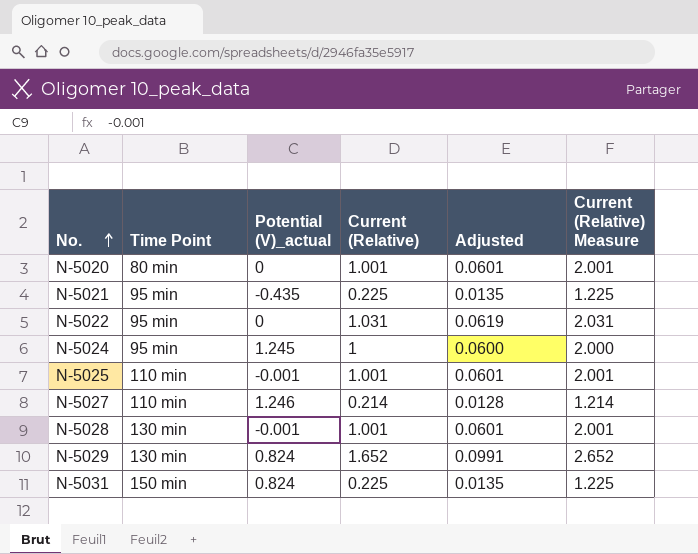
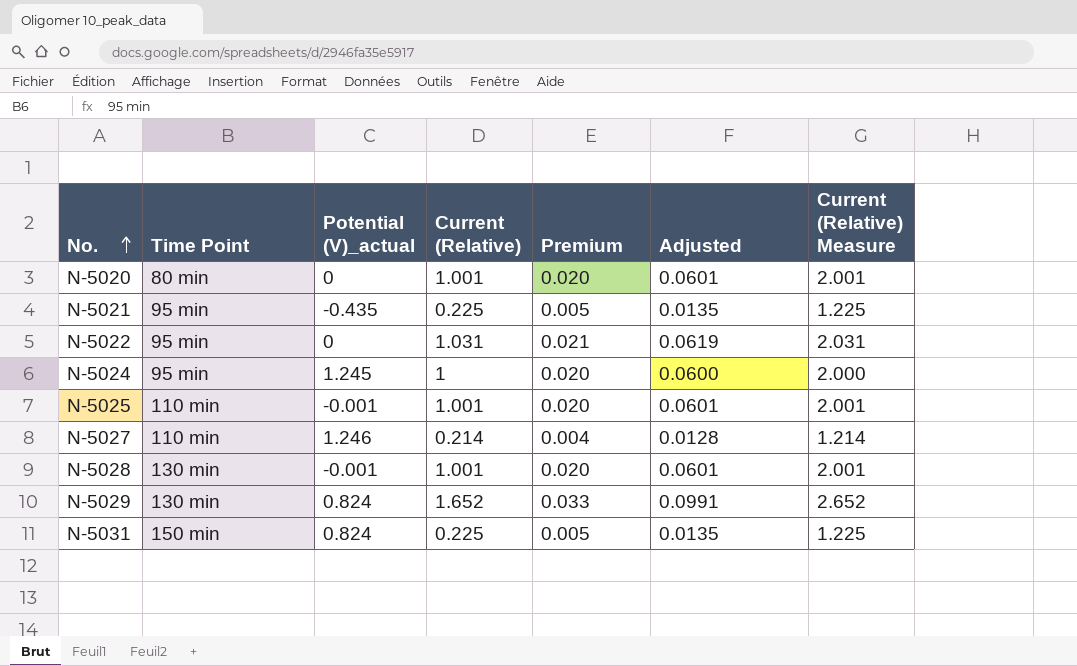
column Premium | formula: none -> [Current (Relative)] * 0.02

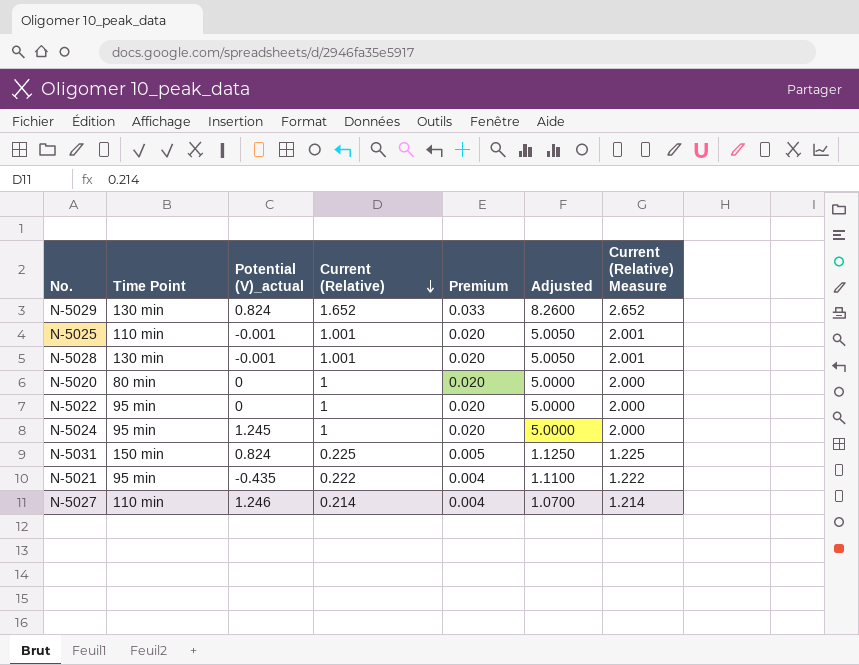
row order: No. ascending -> Current (Relative) descending
column Adjusted | formula: [Current (Relative)] * 0.06 -> [Current (Relative)] * 5
N-5020 | Current (Relative): 1.001 -> 1
N-5020 | Current (Relative) Measure: 2.001 -> 2.000
N-5022 | Current (Relative): 1.031 -> 1
N-5022 | Premium: 0.021 -> 0.020
N-5022 | Current (Relative) Measure: 2.031 -> 2.000
N-5021 | Current (Relative): 0.225 -> 0.222
N-5021 | Premium: 0.005 -> 0.004
N-5021 | Current (Relative) Measure: 1.225 -> 1.222

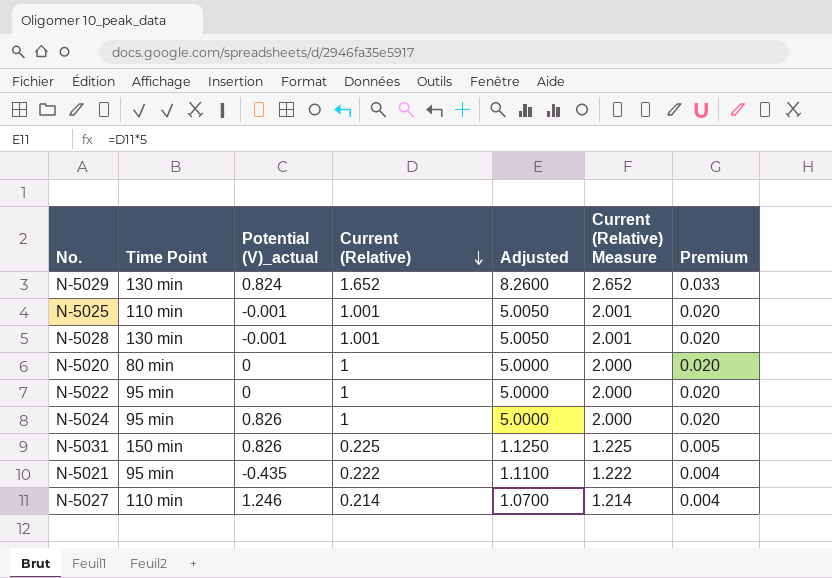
column Premium | position: 5 -> 7
N-5024 | Potential (V)_actual: 1.245 -> 0.826
N-5031 | Potential (V)_actual: 0.824 -> 0.826

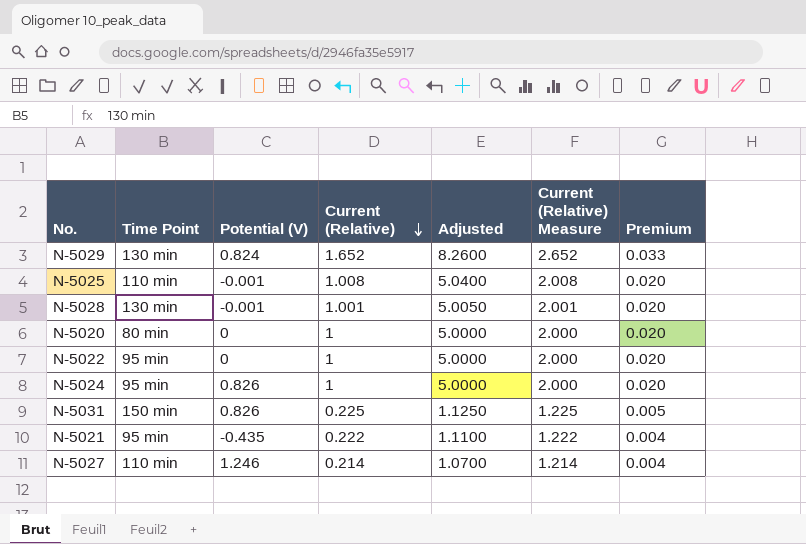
column name: Potential (V)_actual -> Potential (V)
N-5025 | Current (Relative): 1.001 -> 1.008
N-5025 | Adjusted: 5.0050 -> 5.0400
N-5025 | Current (Relative) Measure: 2.001 -> 2.008

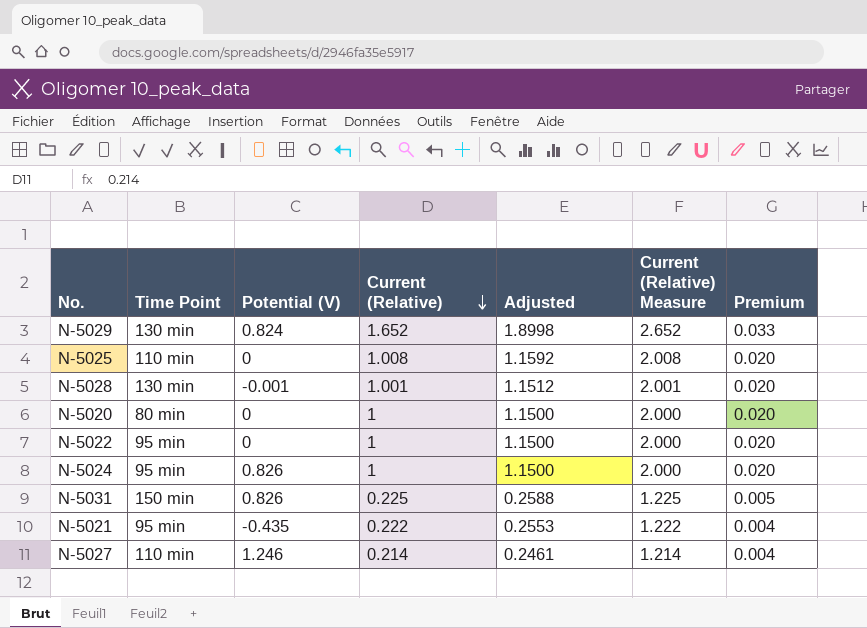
column Adjusted | formula: [Current (Relative)] * 5 -> [Current (Relative)] * 1.15
N-5025 | Potential (V): -0.001 -> 0

